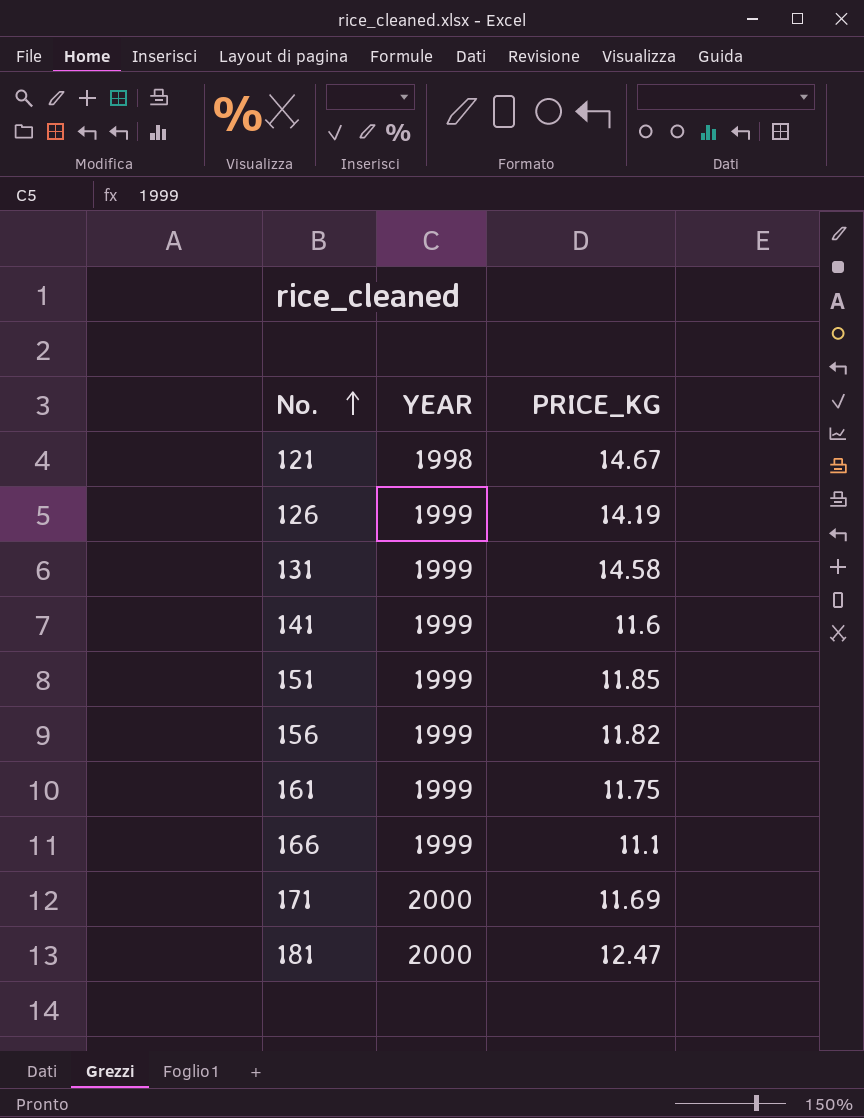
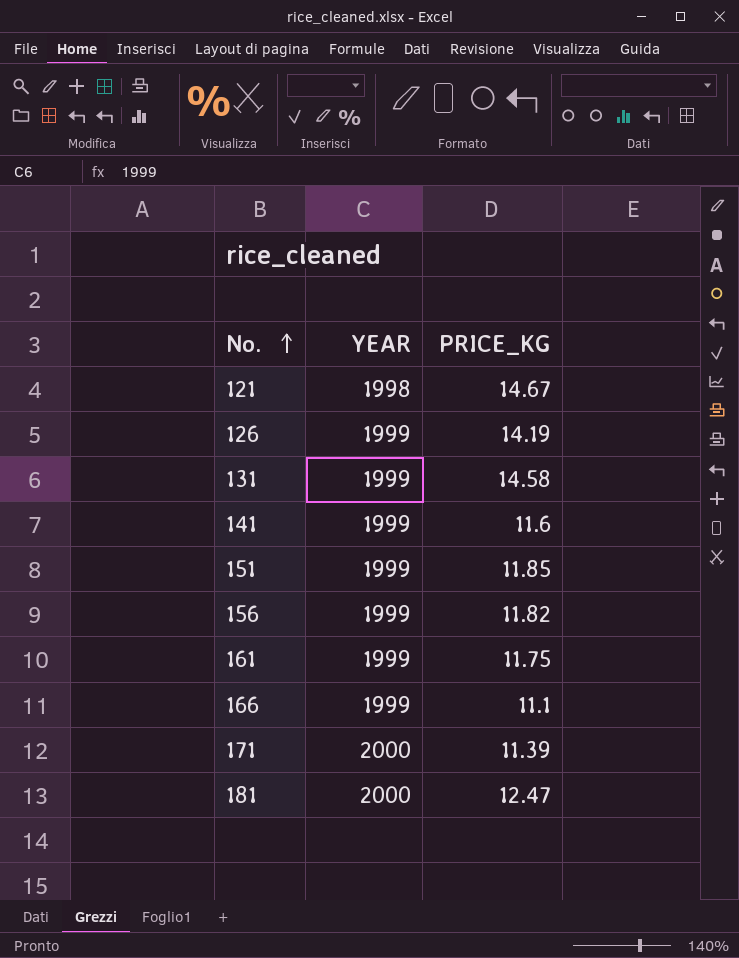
171 | PRICE_KG: 11.69 -> 11.39

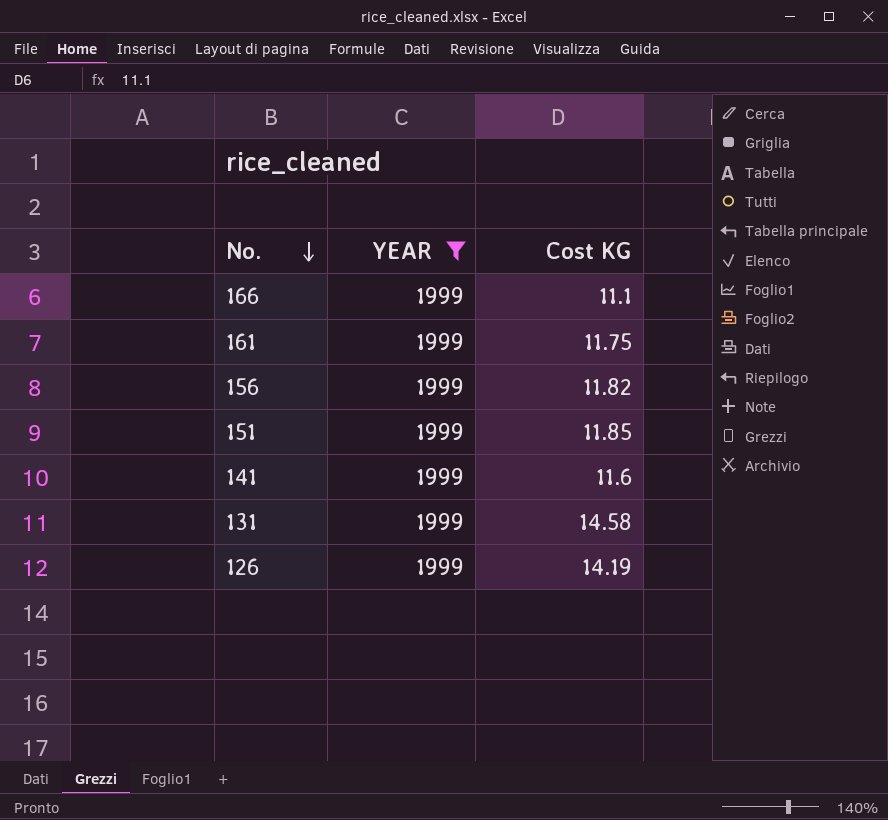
filter: none -> YEAR = 1999
row order: No. ascending -> No. descending
column name: PRICE_KG -> Cost KG

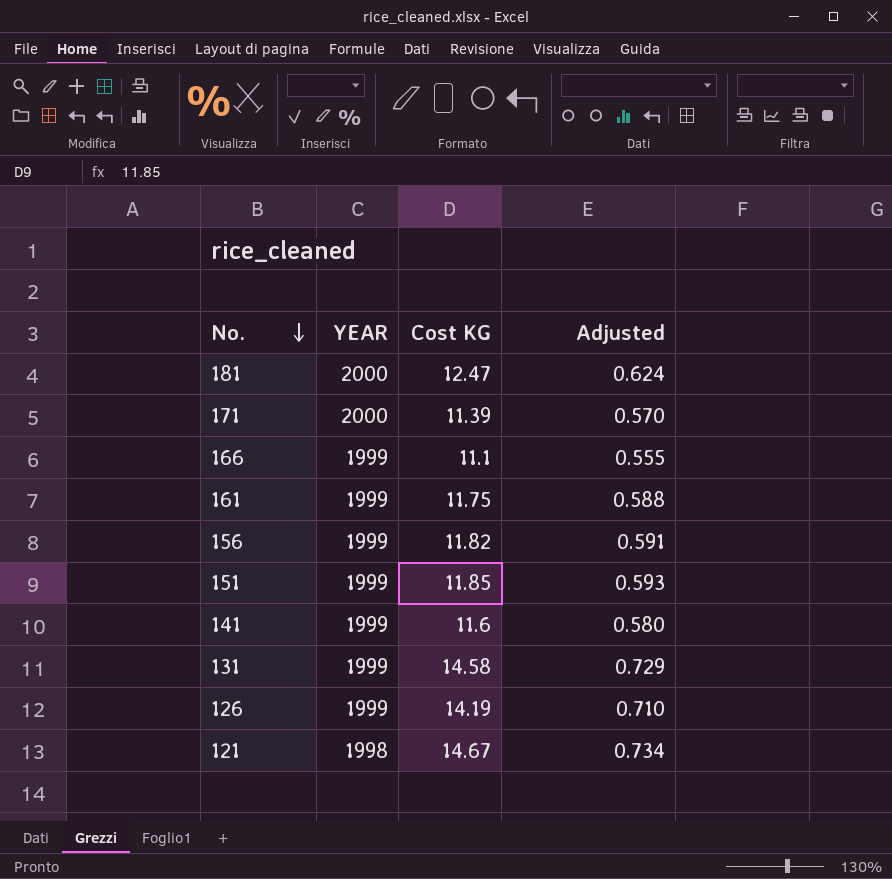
filter: YEAR = 1999 -> none
column Adjusted | formula: none -> [Cost KG] * 0.05

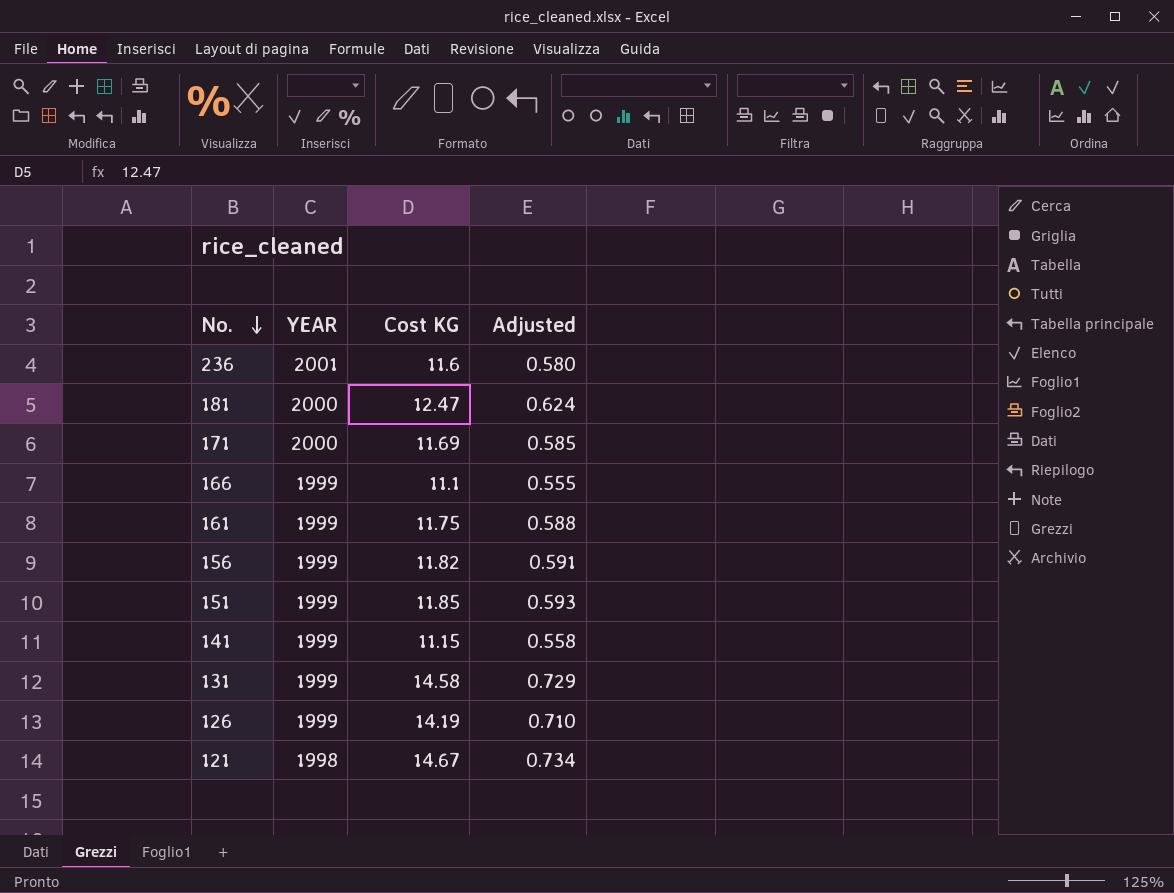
row 236: none -> 2001 | 11.6 | 0.580
171 | Cost KG: 11.39 -> 11.69
171 | Adjusted: 0.570 -> 0.585
141 | Cost KG: 11.6 -> 11.15
141 | Adjusted: 0.580 -> 0.558

